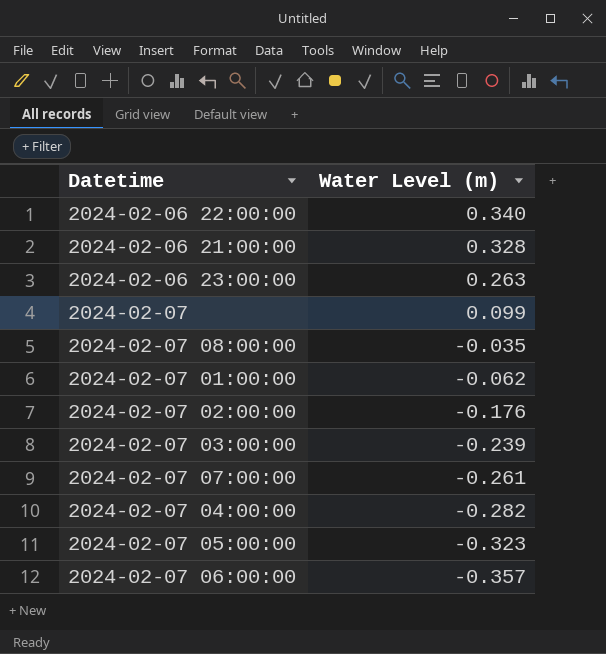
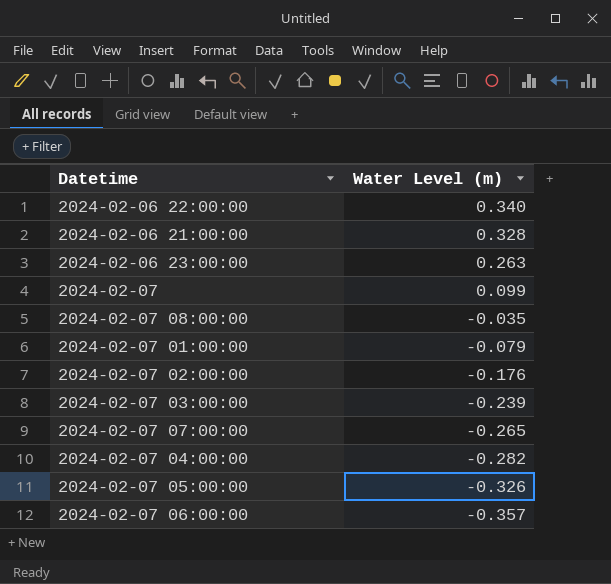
2024-02-07 01:00:00 | Water Level (m): -0.062 -> -0.079
2024-02-07 07:00:00 | Water Level (m): -0.261 -> -0.265
2024-02-07 05:00:00 | Water Level (m): -0.323 -> -0.326

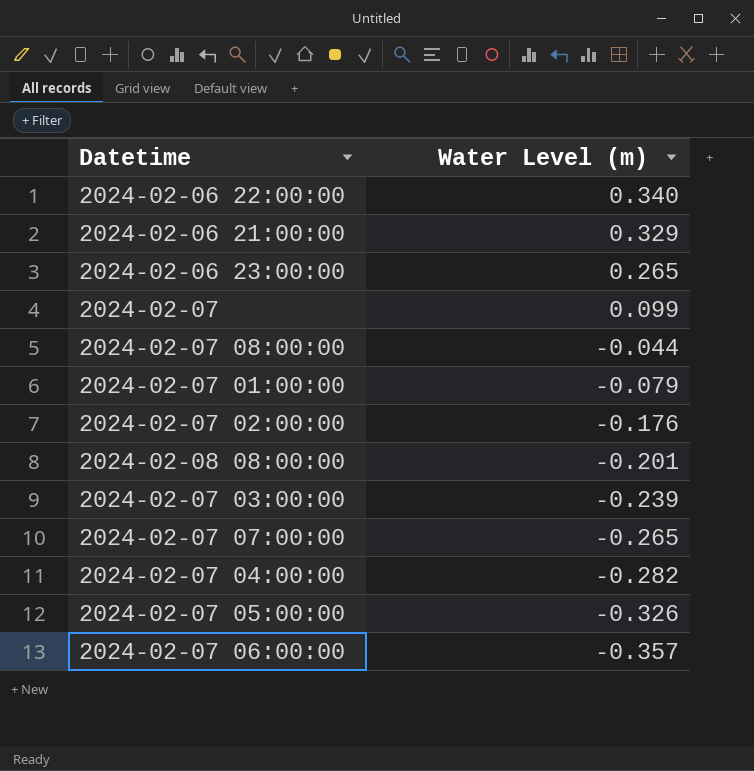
2024-02-06 21:00:00 | Water Level (m): 0.328 -> 0.329
2024-02-06 23:00:00 | Water Level (m): 0.263 -> 0.265
2024-02-07 08:00:00 | Water Level (m): -0.035 -> -0.044
row 2024-02-08 08:00:00: none -> -0.201

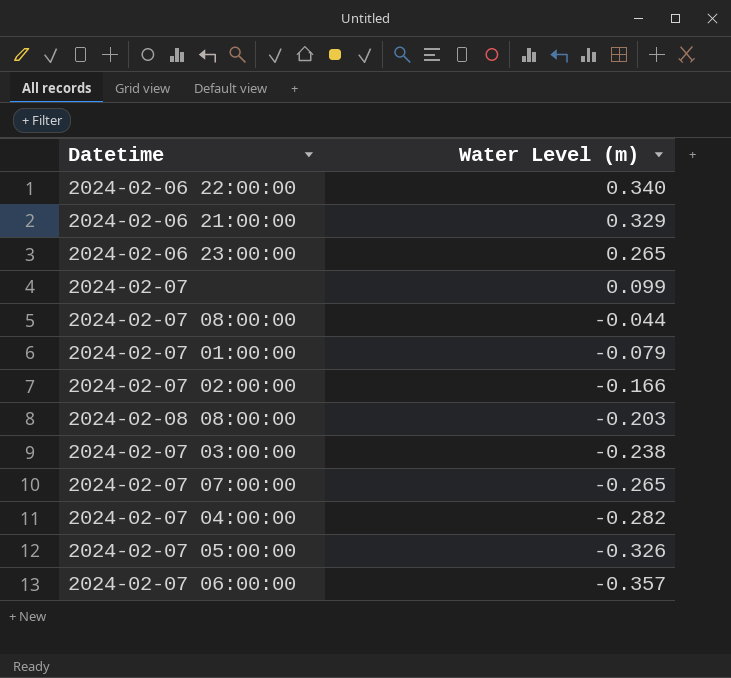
2024-02-07 02:00:00 | Water Level (m): -0.176 -> -0.166
2024-02-08 08:00:00 | Water Level (m): -0.201 -> -0.203
2024-02-07 03:00:00 | Water Level (m): -0.239 -> -0.238

